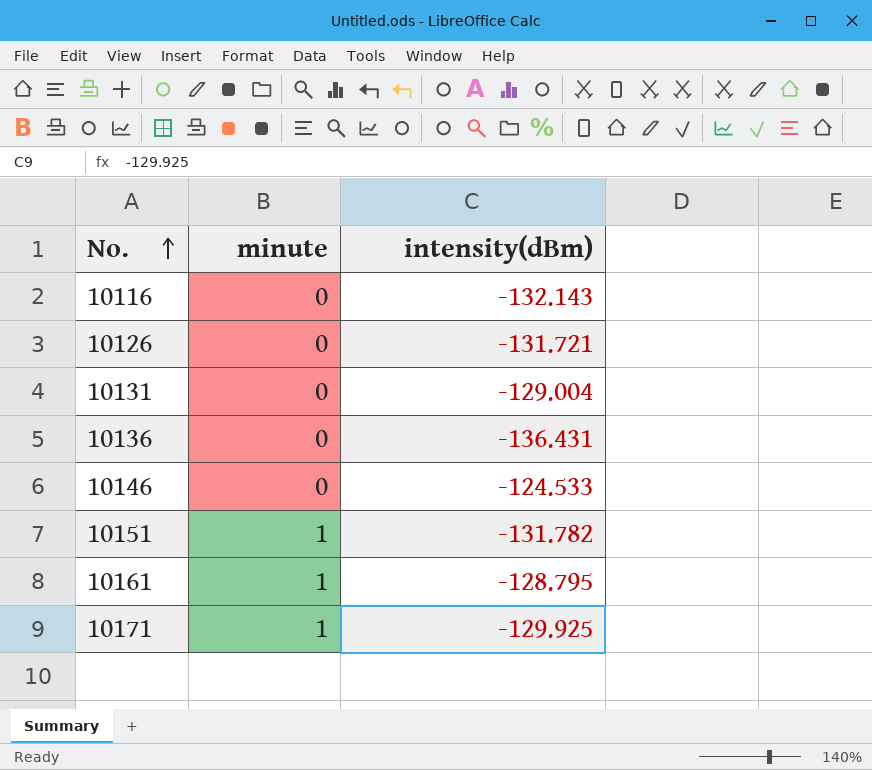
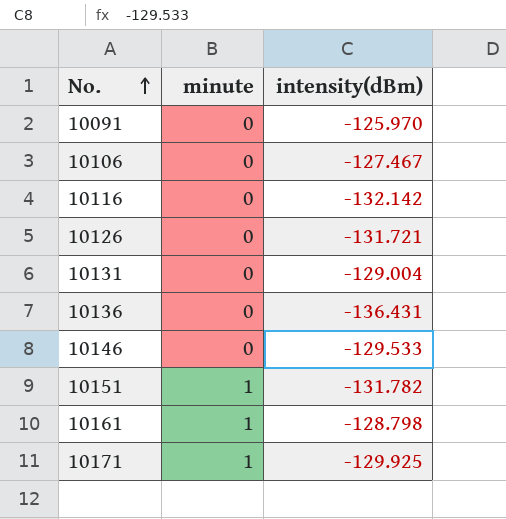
row 10091: none -> 0 | -125.970
row 10106: none -> 0 | -127.467
10116 | intensity(dBm): -132.143 -> -132.142
10146 | intensity(dBm): -124.533 -> -129.533
10161 | intensity(dBm): -128.795 -> -128.798

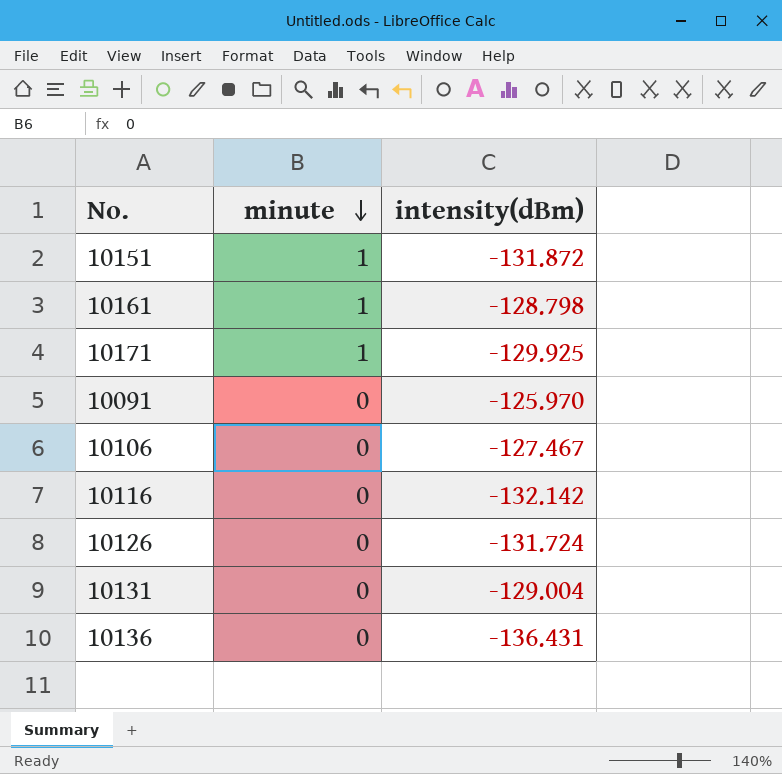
row order: No. ascending -> minute descending
row 10146: 0 | -129.533 -> none
10151 | intensity(dBm): -131.782 -> -131.872
10126 | intensity(dBm): -131.721 -> -131.724

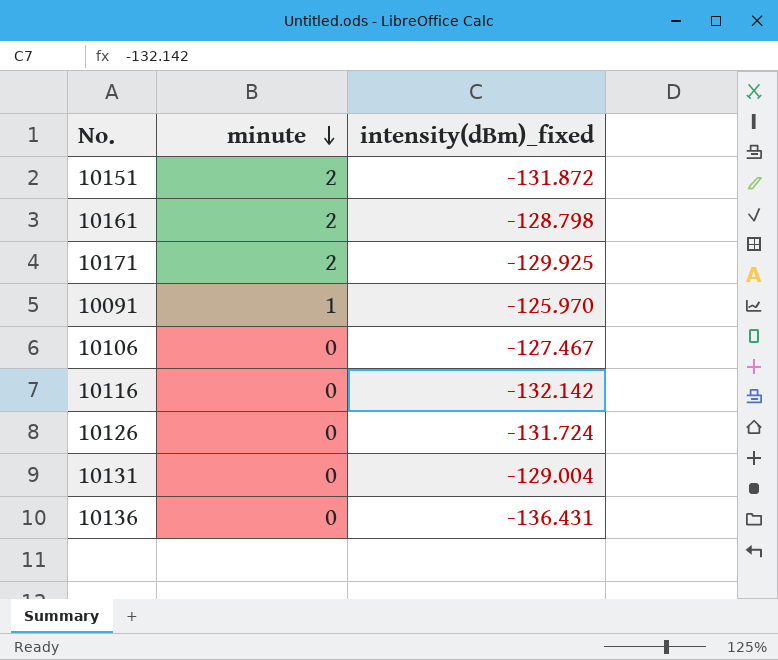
column name: intensity(dBm) -> intensity(dBm)_fixed
10151 | minute: 1 -> 2
10161 | minute: 1 -> 2
10171 | minute: 1 -> 2
10091 | minute: 0 -> 1

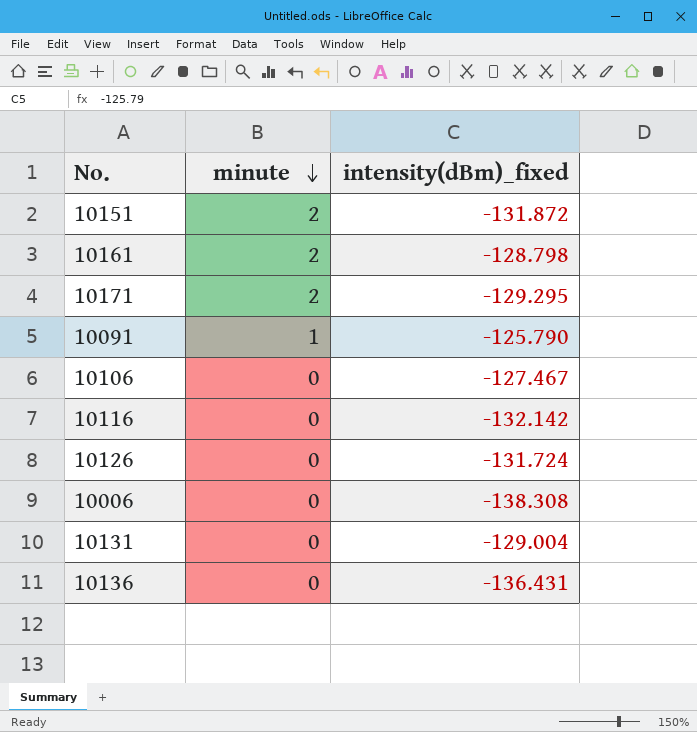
10171 | intensity(dBm)_fixed: -129.925 -> -129.295
10091 | intensity(dBm)_fixed: -125.970 -> -125.790
row 10006: none -> 0 | -138.308

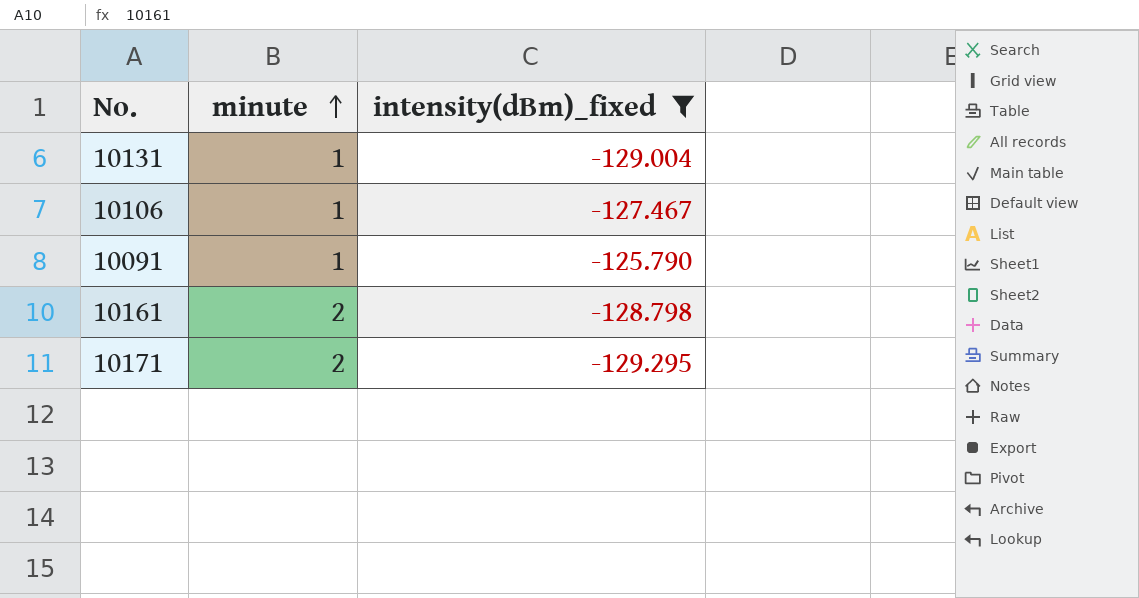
filter: none -> intensity(dBm)_fixed >= -129.295
row order: minute descending -> minute ascending
10131 | minute: 0 -> 1
10106 | minute: 0 -> 1

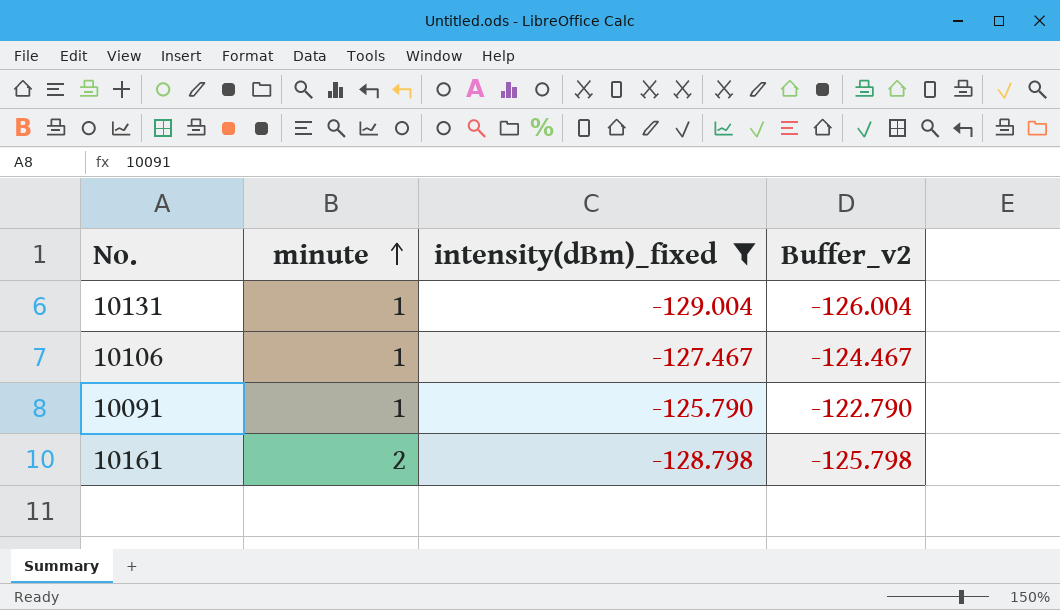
column Buffer_v2 | formula: none -> [intensity(dBm)_fixed] + 3
row 10171: 2 | -129.295 -> none

